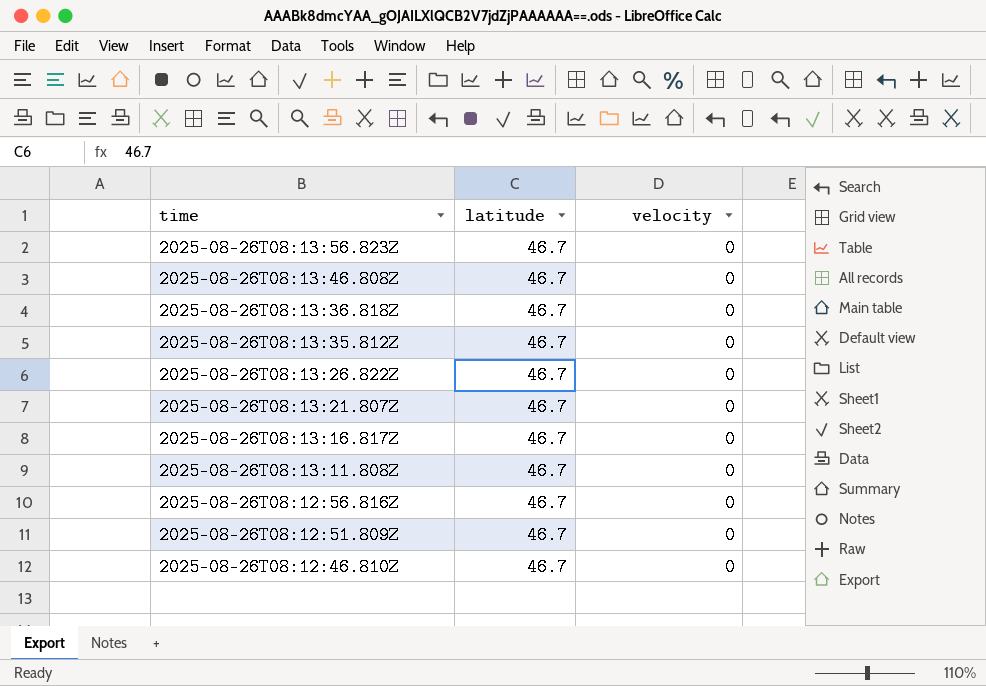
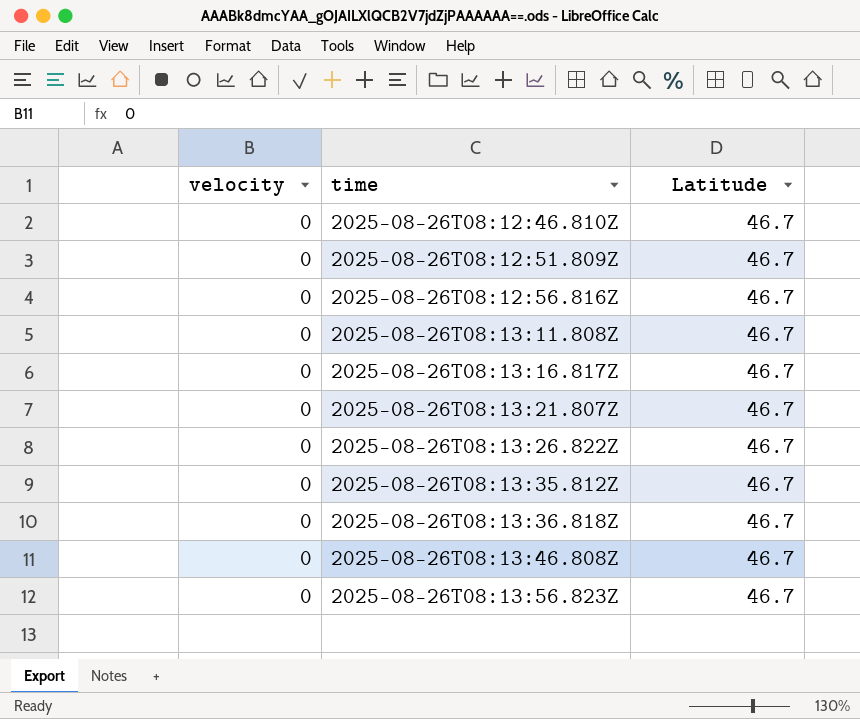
row order: time descending -> time ascending
column velocity | position: 3 -> 1
column name: latitude -> Latitude

